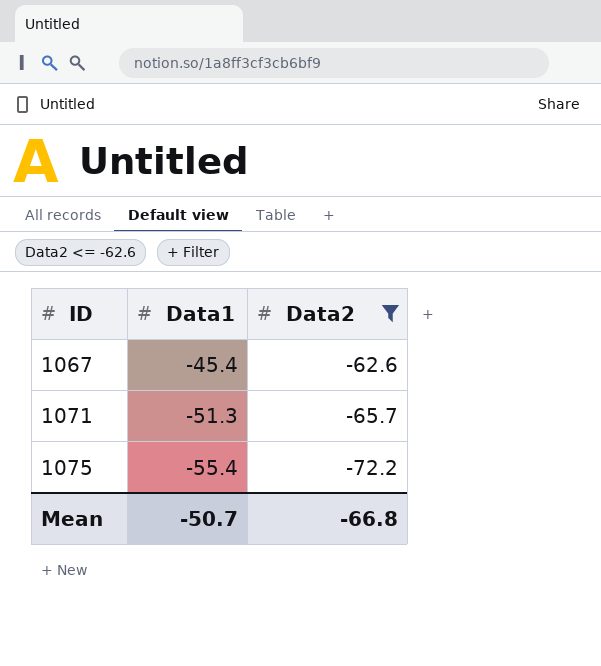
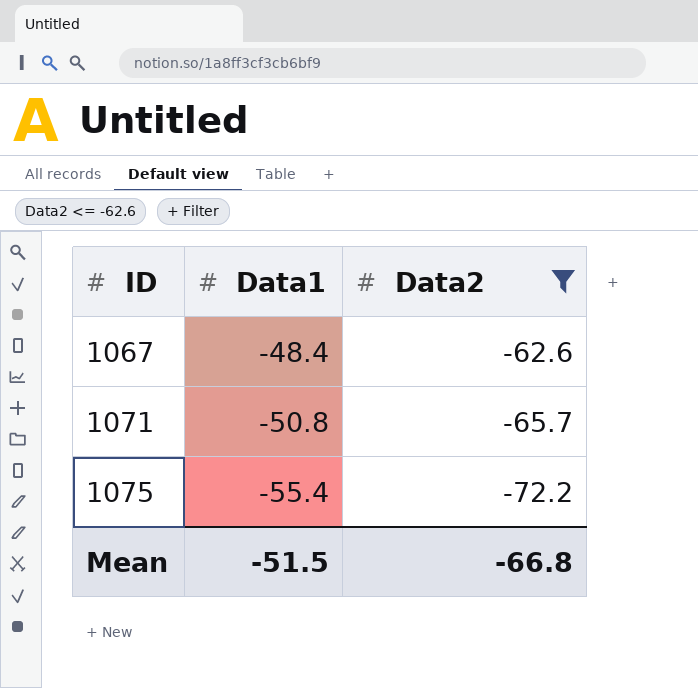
1067 | Data1: -45.4 -> -48.4
1071 | Data1: -51.3 -> -50.8
Mean | Data1: -50.7 -> -51.5

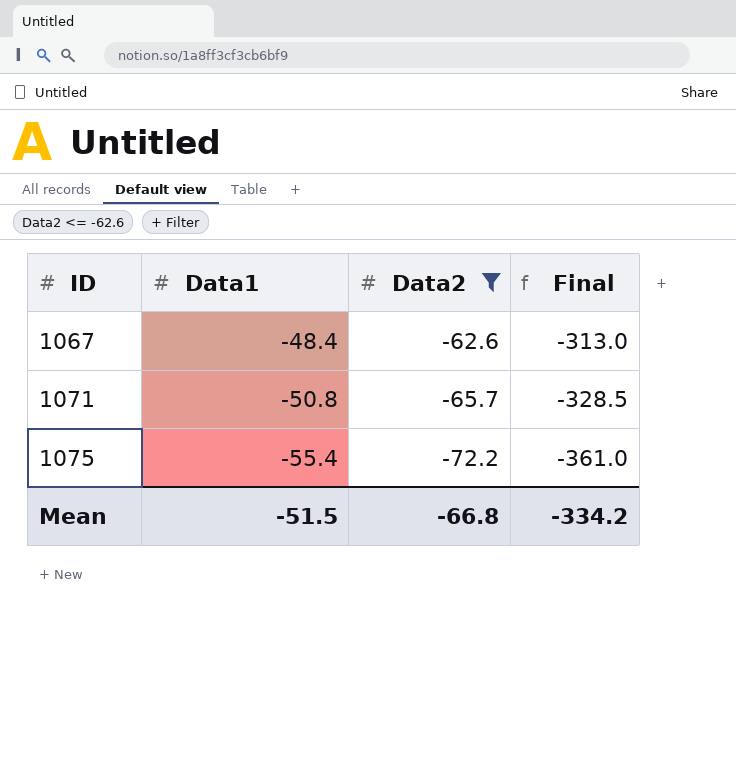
column Final | formula: none -> [Data2] * 5

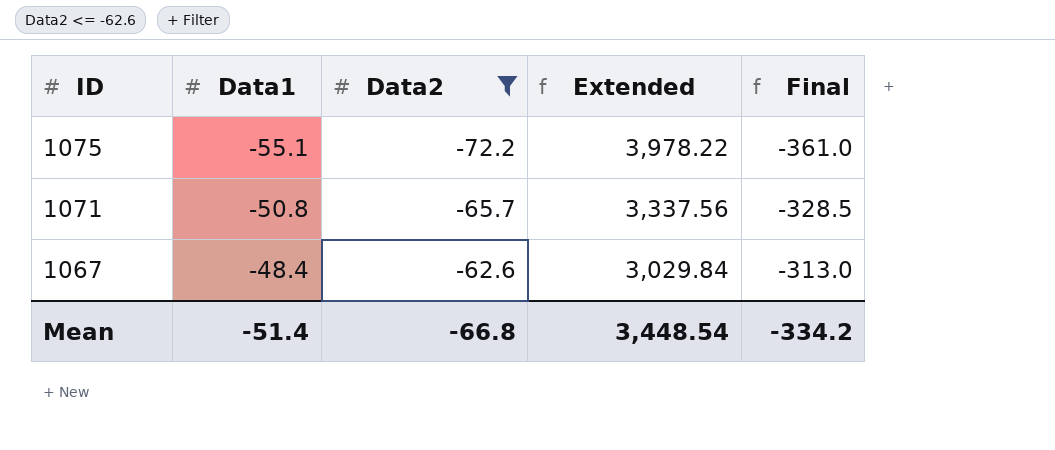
row order: ID ascending -> ID descending
column Extended | formula: none -> [Data1] * [Data2]
1075 | Data1: -55.4 -> -55.1
Mean | Data1: -51.5 -> -51.4

